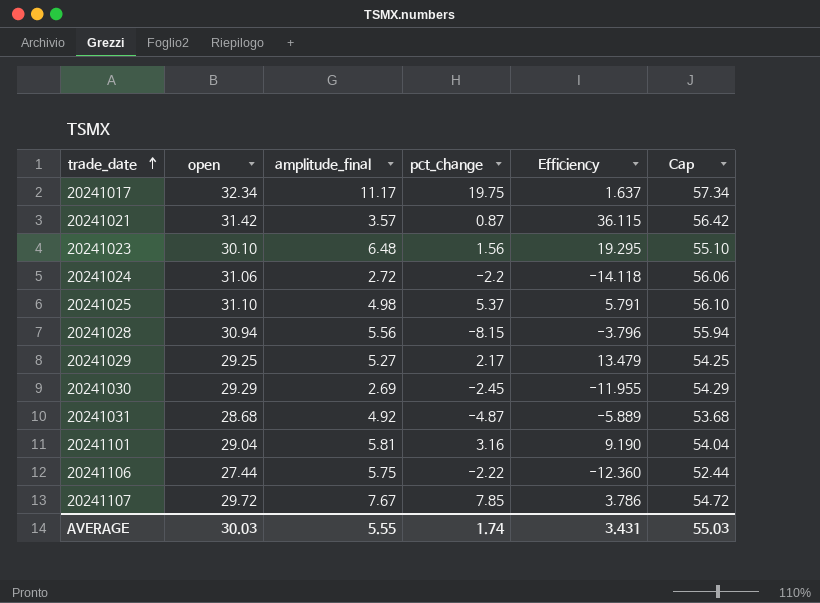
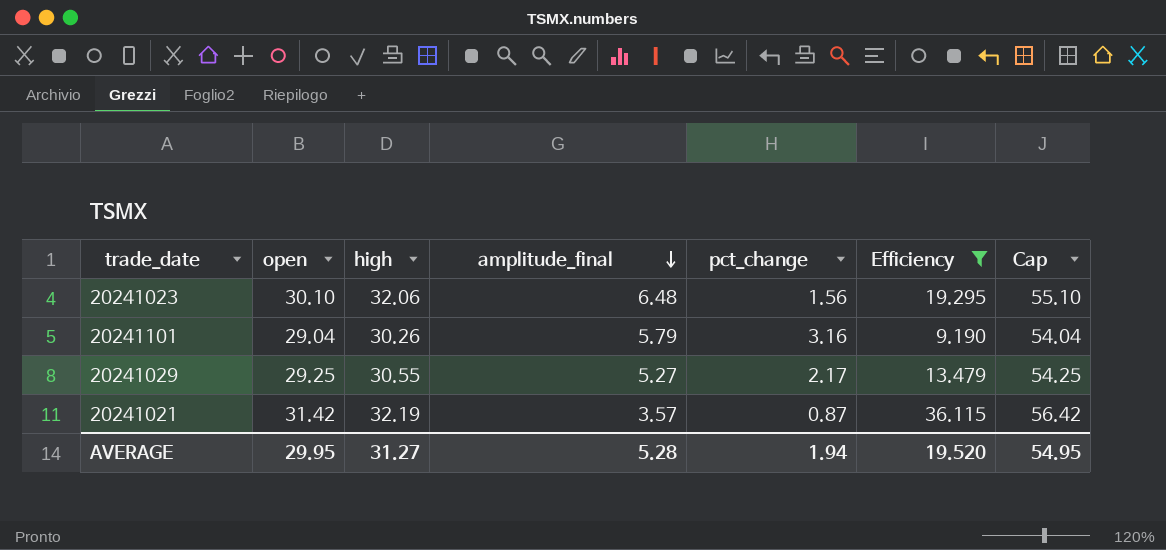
filter: none -> Efficiency >= 9.190
row order: trade_date ascending -> amplitude_final descending
column high | position: none -> 3
20241101 | amplitude_final: 5.81 -> 5.79
AVERAGE | open: 30.03 -> 29.95
AVERAGE | amplitude_final: 5.55 -> 5.28
AVERAGE | pct_change: 1.74 -> 1.94
AVERAGE | Efficiency: 3.431 -> 19.520
AVERAGE | Cap: 55.03 -> 54.95

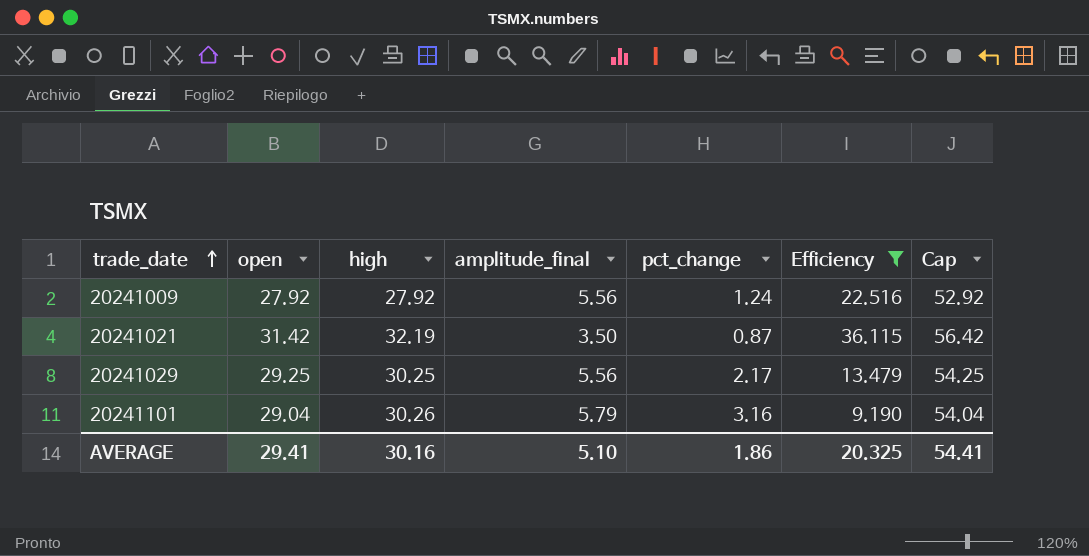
row order: amplitude_final descending -> trade_date ascending
row 20241023: 30.10 | 32.06 | 6.48 | 1.56 | 19.295 | 55.10 -> none
row 20241009: none -> 27.92 | 27.92 | 5.56 | 1.24 | 22.516 | 52.92
20241021 | amplitude_final: 3.57 -> 3.50
20241029 | high: 30.55 -> 30.25
20241029 | amplitude_final: 5.27 -> 5.56
AVERAGE | open: 29.95 -> 29.41
AVERAGE | high: 31.27 -> 30.16
AVERAGE | amplitude_final: 5.28 -> 5.10
AVERAGE | pct_change: 1.94 -> 1.86
AVERAGE | Efficiency: 19.520 -> 20.325
AVERAGE | Cap: 54.95 -> 54.41

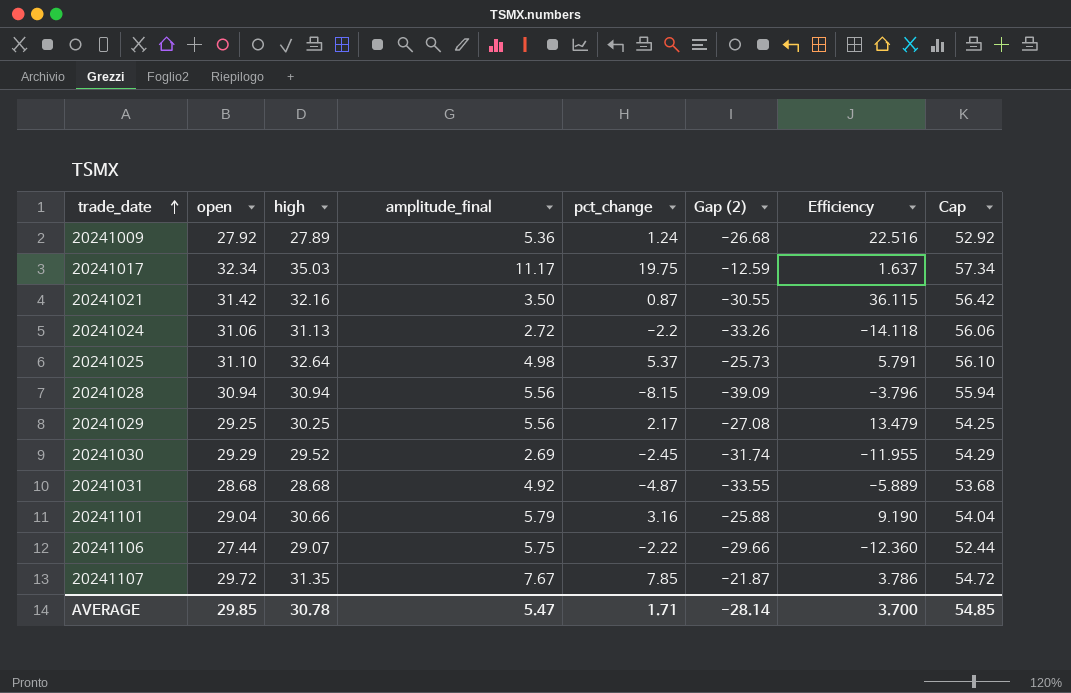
filter: Efficiency >= 9.190 -> none
column Gap (2) | formula: none -> [pct_change] - [open]
20241009 | high: 27.92 -> 27.89
20241009 | amplitude_final: 5.56 -> 5.36
20241021 | high: 32.19 -> 32.16
20241101 | high: 30.26 -> 30.66
AVERAGE | open: 29.41 -> 29.85
AVERAGE | high: 30.16 -> 30.78
AVERAGE | amplitude_final: 5.10 -> 5.47
AVERAGE | pct_change: 1.86 -> 1.71
AVERAGE | Efficiency: 20.325 -> 3.700
AVERAGE | Cap: 54.41 -> 54.85

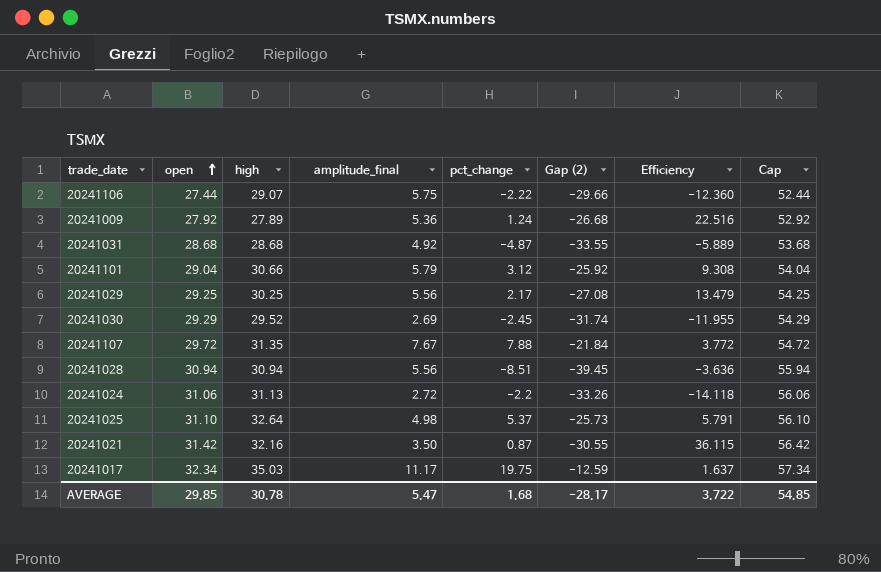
row order: trade_date ascending -> open ascending
20241101 | pct_change: 3.16 -> 3.12
20241101 | Gap (2): -25.88 -> -25.92
20241101 | Efficiency: 9.190 -> 9.308
20241107 | pct_change: 7.85 -> 7.88
20241107 | Gap (2): -21.87 -> -21.84
20241107 | Efficiency: 3.786 -> 3.772
20241028 | pct_change: -8.15 -> -8.51
20241028 | Gap (2): -39.09 -> -39.45
20241028 | Efficiency: -3.796 -> -3.636
AVERAGE | pct_change: 1.71 -> 1.68
AVERAGE | Gap (2): -28.14 -> -28.17
AVERAGE | Efficiency: 3.700 -> 3.722

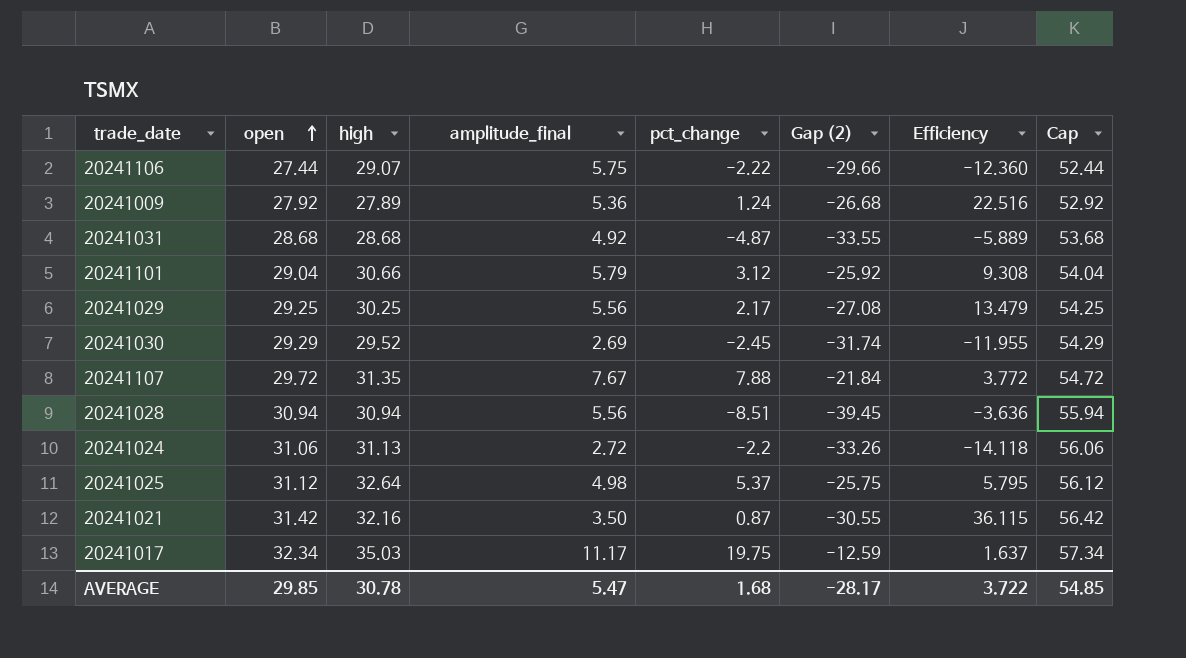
20241025 | open: 31.10 -> 31.12
20241025 | Gap (2): -25.73 -> -25.75
20241025 | Efficiency: 5.791 -> 5.795
20241025 | Cap: 56.10 -> 56.12

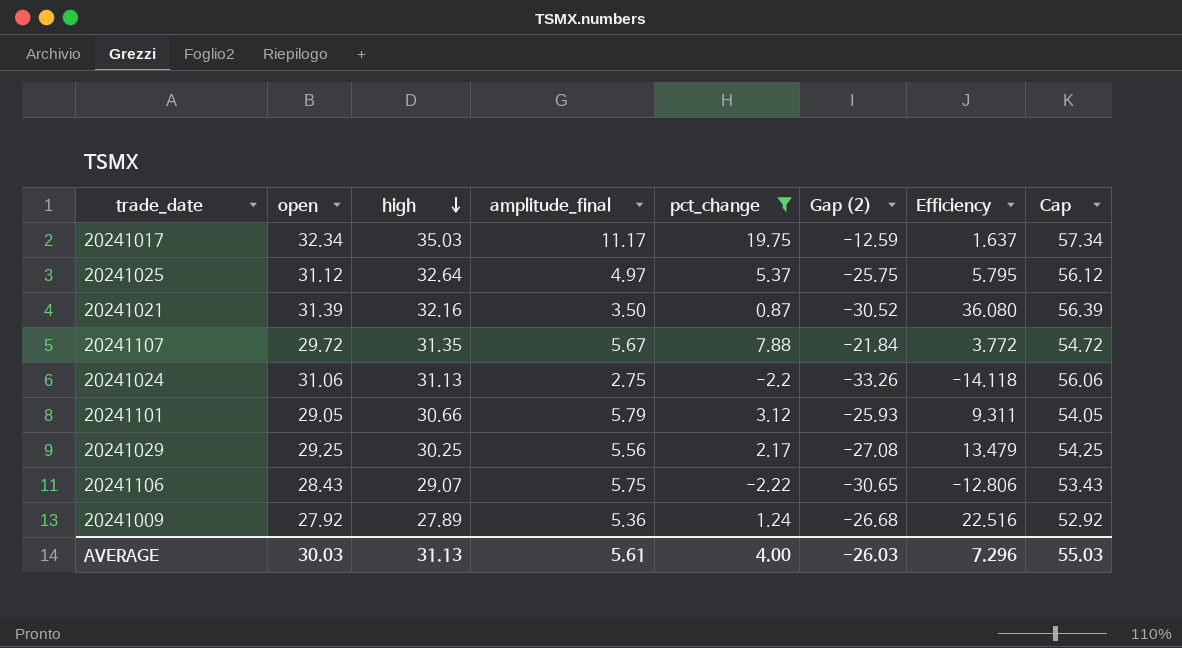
filter: none -> pct_change >= -2.22
row order: open ascending -> high descending
20241025 | amplitude_final: 4.98 -> 4.97
20241021 | open: 31.42 -> 31.39
20241021 | Gap (2): -30.55 -> -30.52
20241021 | Efficiency: 36.115 -> 36.080
20241021 | Cap: 56.42 -> 56.39
20241107 | amplitude_final: 7.67 -> 5.67
20241024 | amplitude_final: 2.72 -> 2.75
20241101 | open: 29.04 -> 29.05
20241101 | Gap (2): -25.92 -> -25.93
20241101 | Efficiency: 9.308 -> 9.311
20241101 | Cap: 54.04 -> 54.05
20241106 | open: 27.44 -> 28.43
20241106 | Gap (2): -29.66 -> -30.65
20241106 | Efficiency: -12.360 -> -12.806
20241106 | Cap: 52.44 -> 53.43
AVERAGE | open: 29.85 -> 30.03
AVERAGE | high: 30.78 -> 31.13
AVERAGE | amplitude_final: 5.47 -> 5.61
AVERAGE | pct_change: 1.68 -> 4.00
AVERAGE | Gap (2): -28.17 -> -26.03
AVERAGE | Efficiency: 3.722 -> 7.296
AVERAGE | Cap: 54.85 -> 55.03

